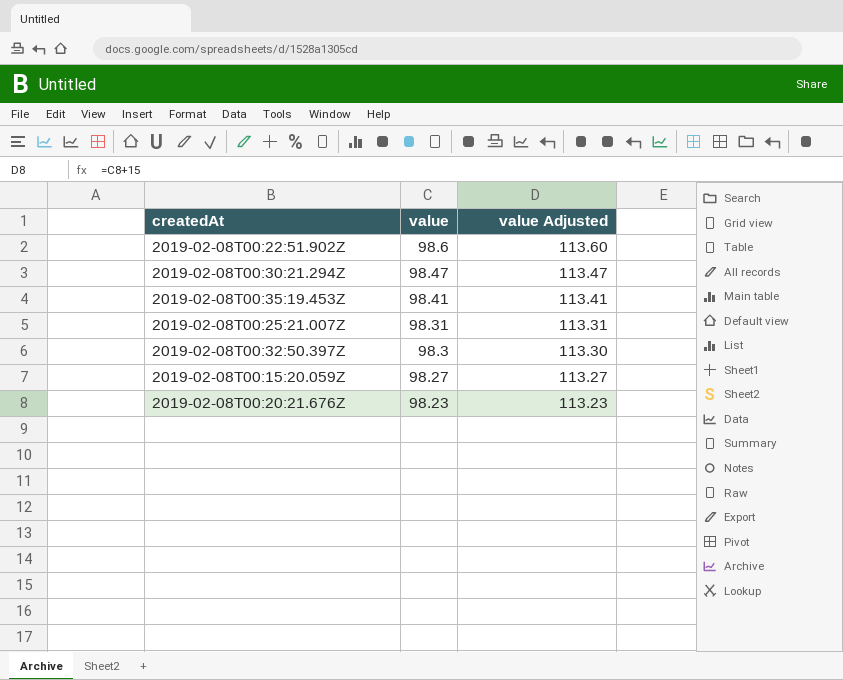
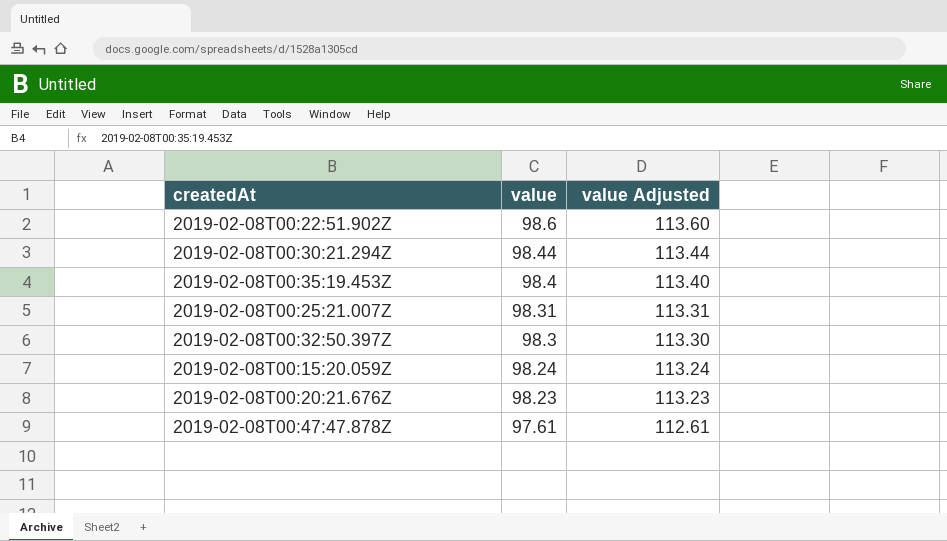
2019-02-08T00:30:21.294Z | value: 98.47 -> 98.44
2019-02-08T00:30:21.294Z | value Adjusted: 113.47 -> 113.44
2019-02-08T00:35:19.453Z | value: 98.41 -> 98.4
2019-02-08T00:35:19.453Z | value Adjusted: 113.41 -> 113.40
2019-02-08T00:15:20.059Z | value: 98.27 -> 98.24
2019-02-08T00:15:20.059Z | value Adjusted: 113.27 -> 113.24
row 2019-02-08T00:47:47.878Z: none -> 97.61 | 112.61

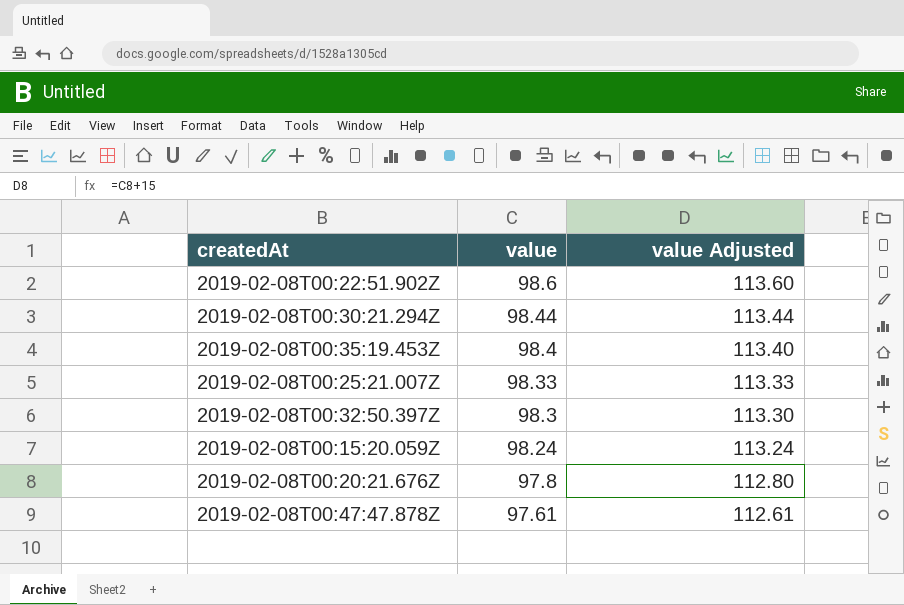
2019-02-08T00:25:21.007Z | value: 98.31 -> 98.33
2019-02-08T00:25:21.007Z | value Adjusted: 113.31 -> 113.33
2019-02-08T00:20:21.676Z | value: 98.23 -> 97.8
2019-02-08T00:20:21.676Z | value Adjusted: 113.23 -> 112.80

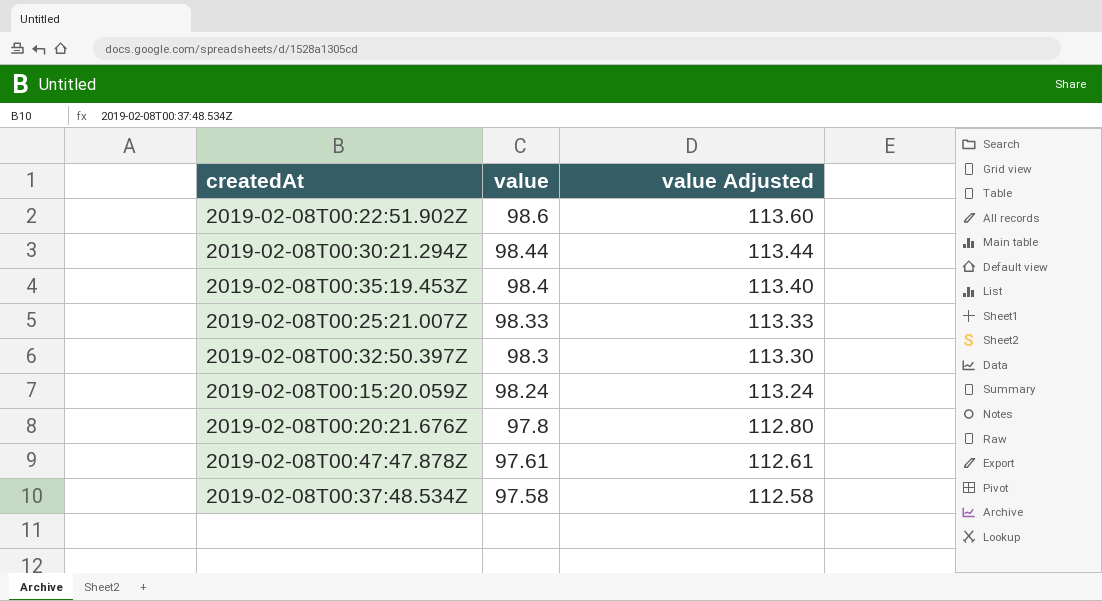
row 2019-02-08T00:37:48.534Z: none -> 97.58 | 112.58

